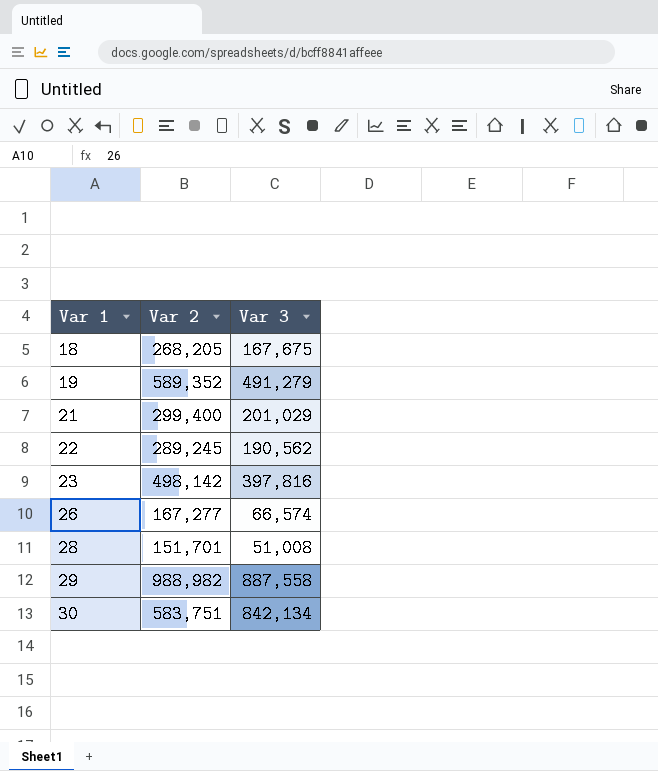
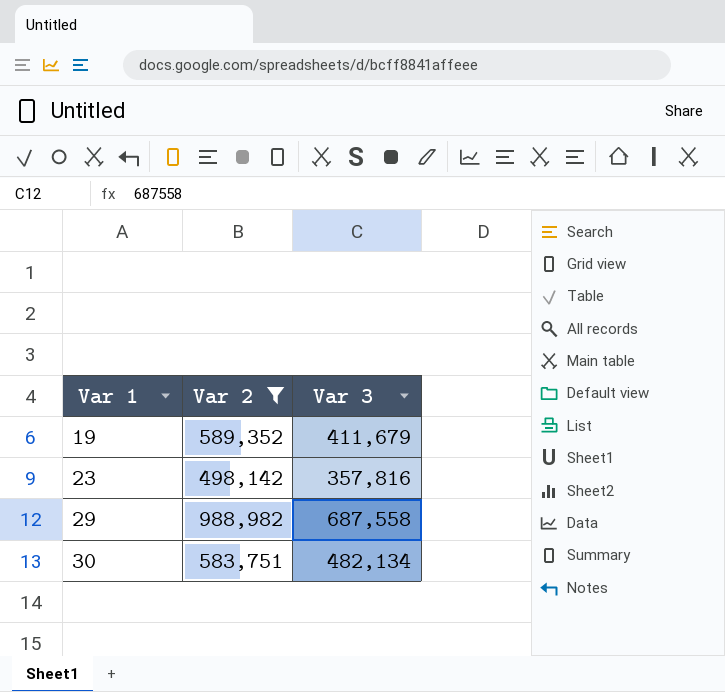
filter: none -> Var 2 >= 498,142
19 | Var 3: 491,279 -> 411,679
23 | Var 3: 397,816 -> 357,816
29 | Var 3: 887,558 -> 687,558
30 | Var 3: 842,134 -> 482,134

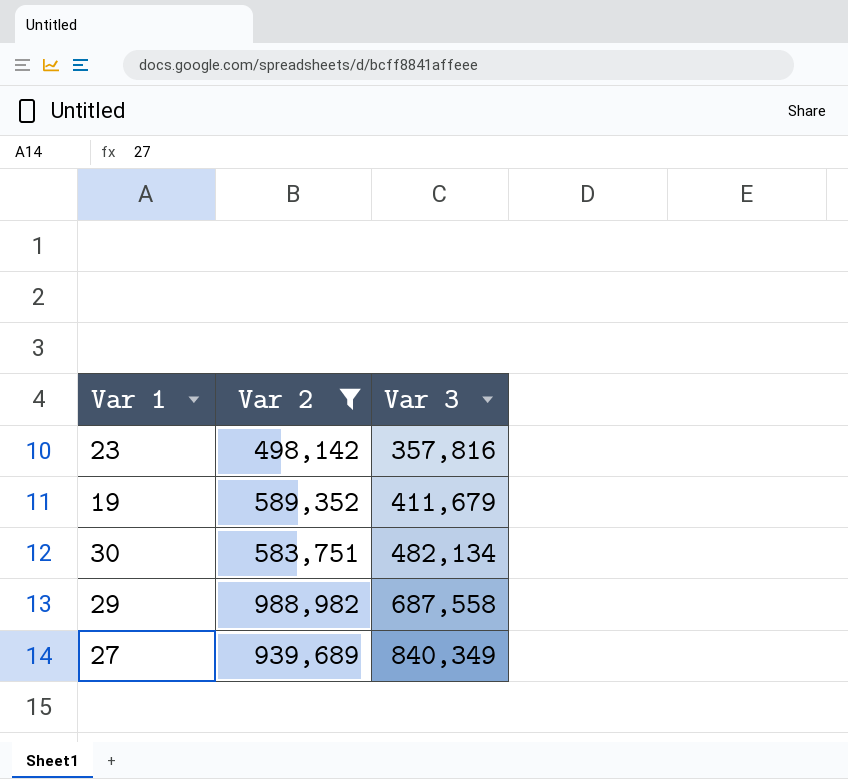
row order: Var 1 ascending -> Var 3 ascending
row 27: none -> 939,689 | 840,349

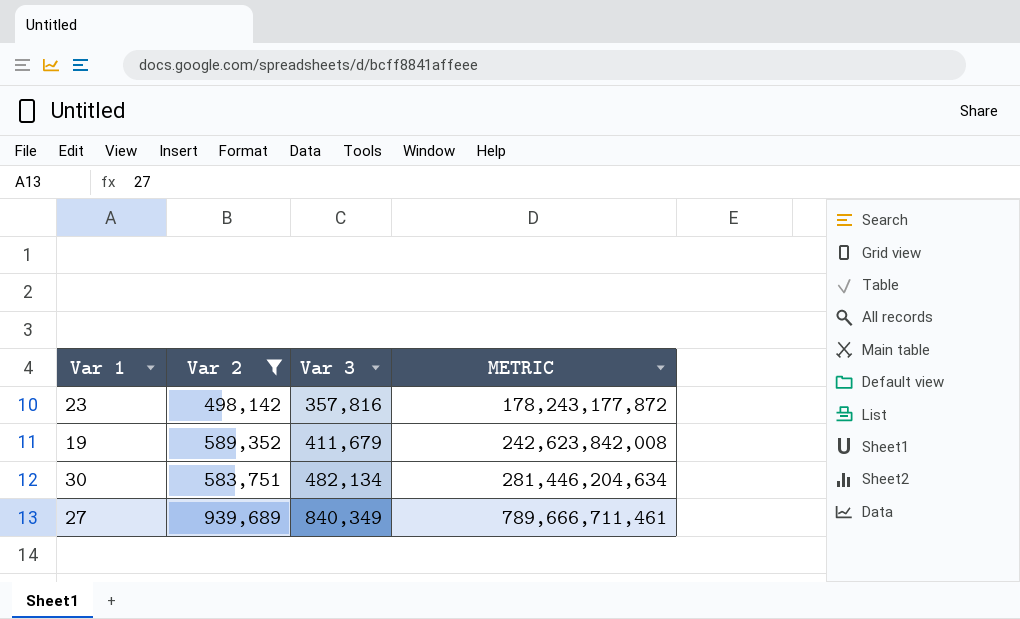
column METRIC | formula: none -> [Var 2] * [Var 3]
row 29: 988,982 | 687,558 -> none

